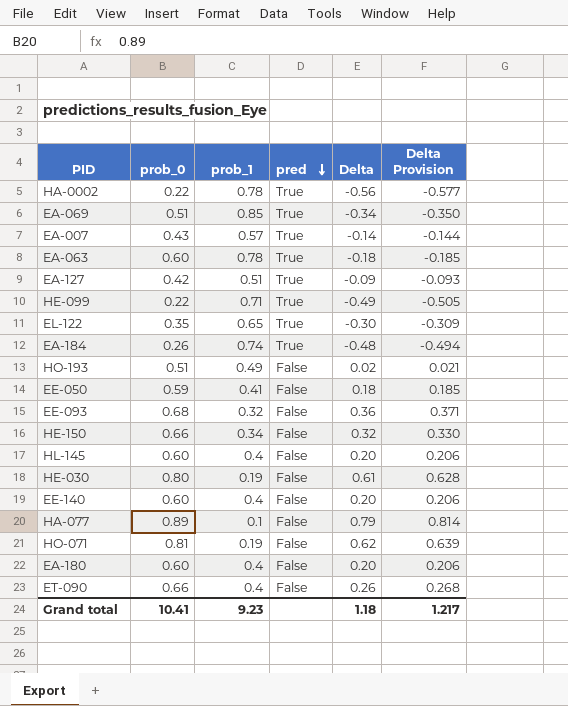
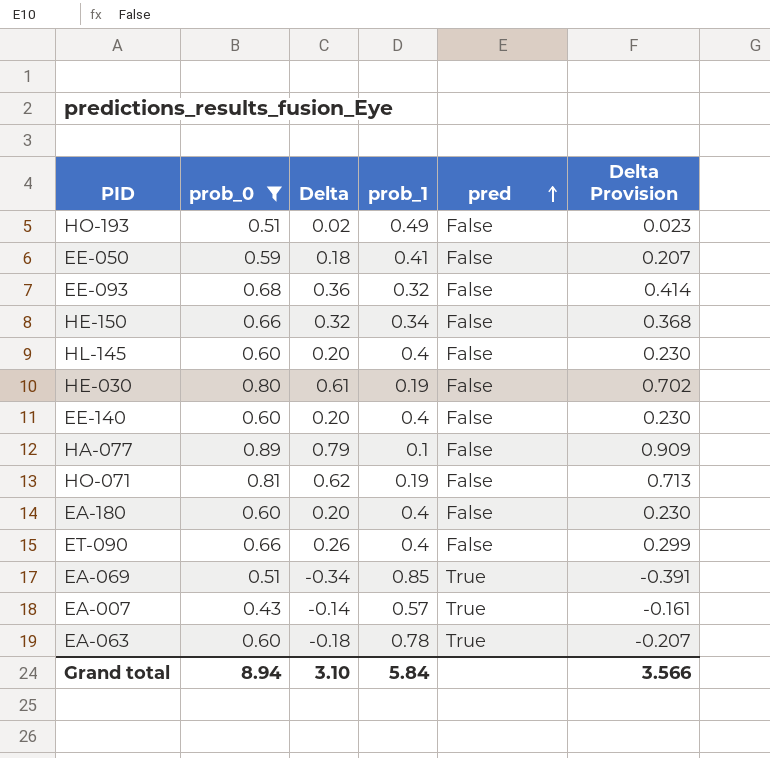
filter: none -> prob_0 >= 0.43
row order: pred descending -> pred ascending
column Delta | position: 5 -> 3
column Delta Provision | formula: [Delta] * 1.03 -> [Delta] * 1.15
Grand total | prob_0: 10.41 -> 8.94
Grand total | Delta: 1.18 -> 3.10
Grand total | prob_1: 9.23 -> 5.84
Grand total | Delta Provision: 1.217 -> 3.566

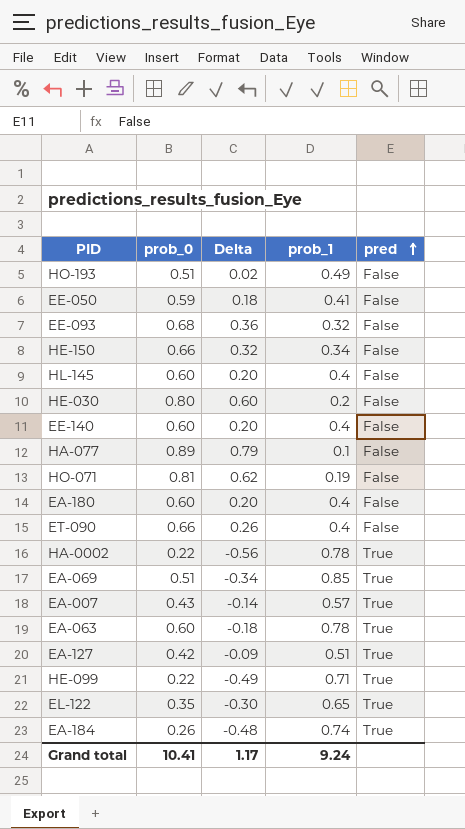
filter: prob_0 >= 0.43 -> none
column Delta Provision | formula: [Delta] * 1.15 -> none
HE-030 | Delta: 0.61 -> 0.60
HE-030 | prob_1: 0.19 -> 0.2
Grand total | prob_0: 8.94 -> 10.41
Grand total | Delta: 3.10 -> 1.17
Grand total | prob_1: 5.84 -> 9.24

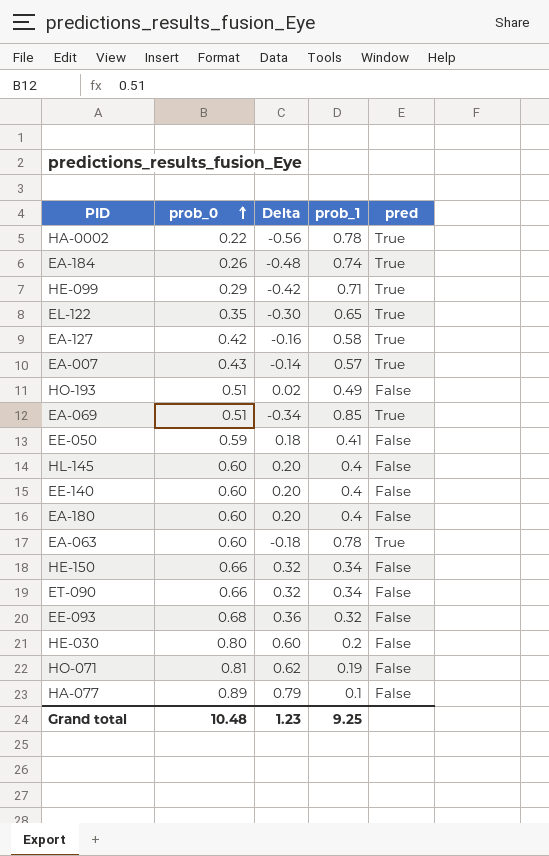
row order: pred ascending -> prob_0 ascending
HE-099 | prob_0: 0.22 -> 0.29
HE-099 | Delta: -0.49 -> -0.42
EA-127 | Delta: -0.09 -> -0.16
EA-127 | prob_1: 0.51 -> 0.58
ET-090 | Delta: 0.26 -> 0.32
ET-090 | prob_1: 0.4 -> 0.34
Grand total | prob_0: 10.41 -> 10.48
Grand total | Delta: 1.17 -> 1.23
Grand total | prob_1: 9.24 -> 9.25

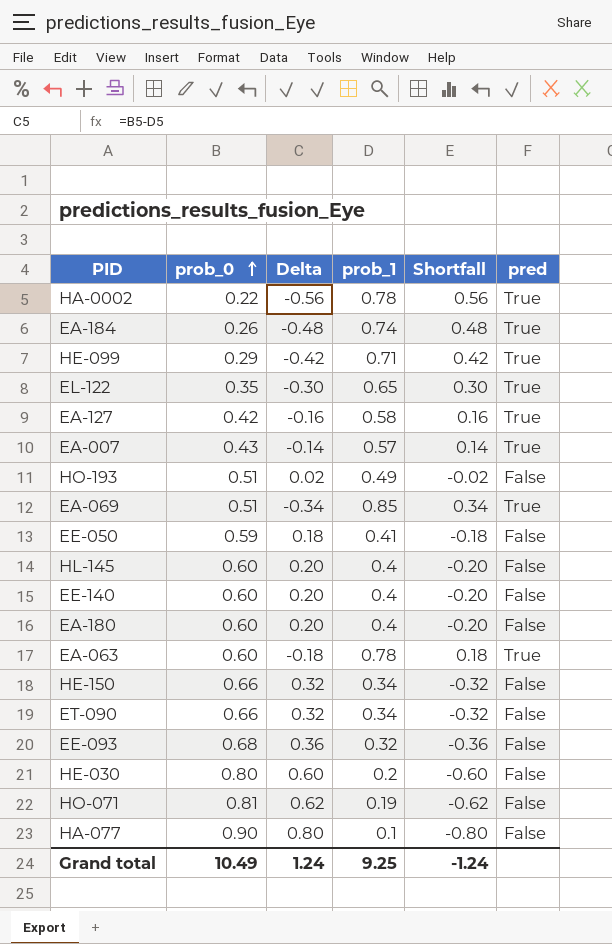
column Shortfall | formula: none -> [prob_1] - [prob_0]
HA-077 | prob_0: 0.89 -> 0.90
HA-077 | Delta: 0.79 -> 0.80
Grand total | prob_0: 10.48 -> 10.49
Grand total | Delta: 1.23 -> 1.24

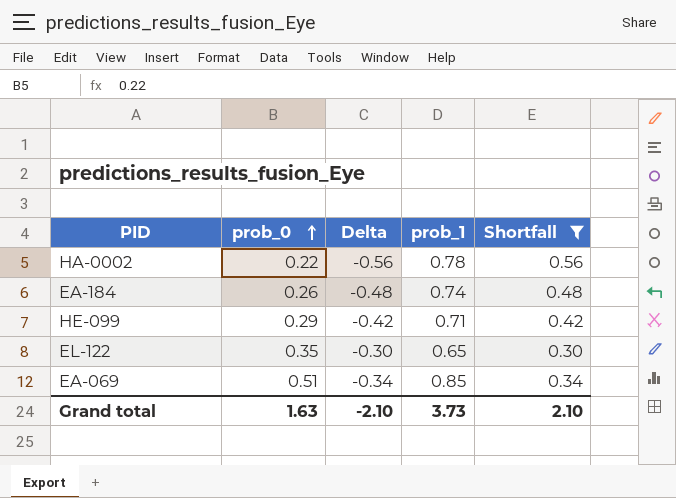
filter: none -> Shortfall >= 0.30
column pred | position: 6 -> none
Grand total | prob_0: 10.49 -> 1.63
Grand total | Delta: 1.24 -> -2.10
Grand total | prob_1: 9.25 -> 3.73
Grand total | Shortfall: -1.24 -> 2.10

